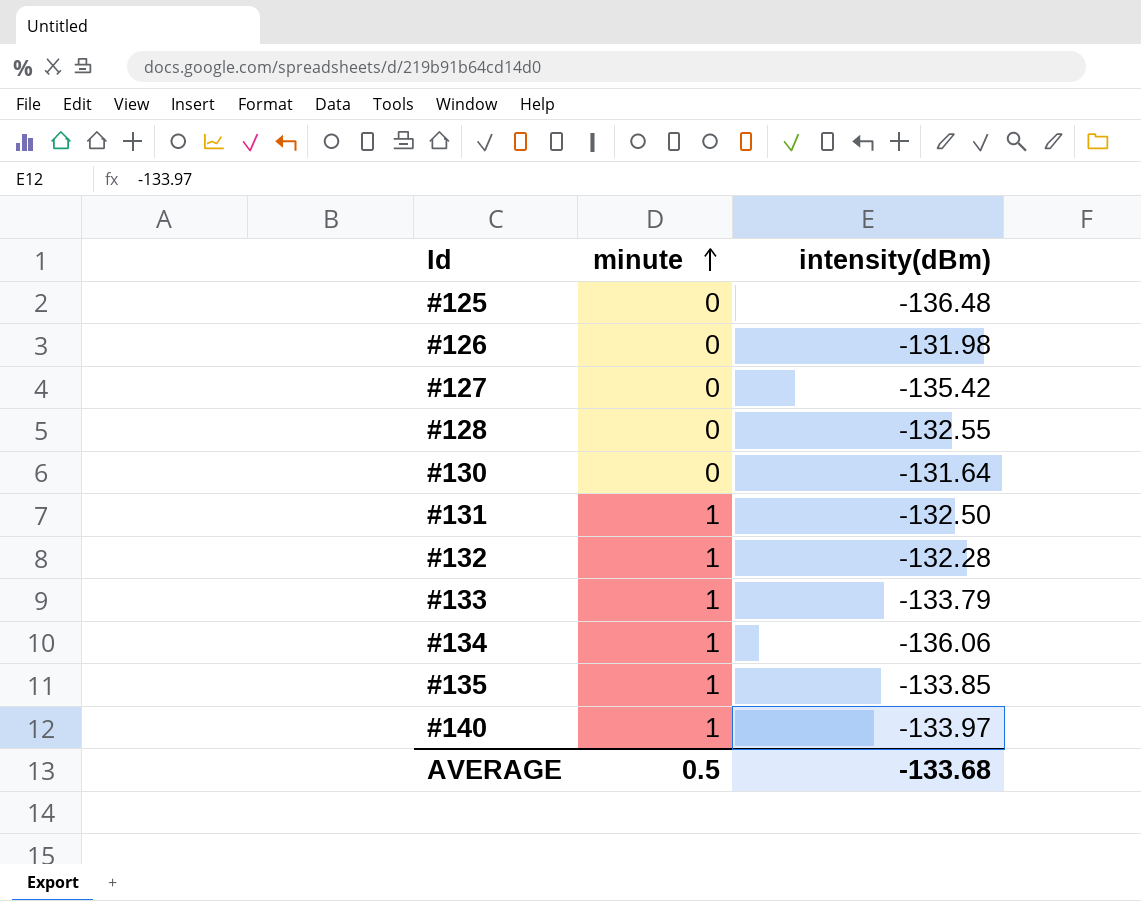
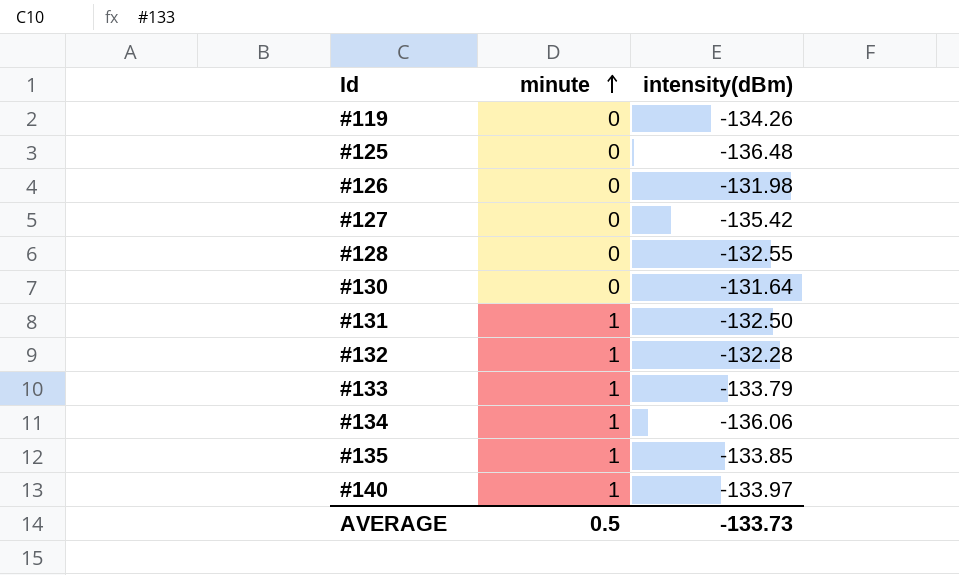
row #119: none -> 0 | -134.26
AVERAGE | intensity(dBm): -133.68 -> -133.73

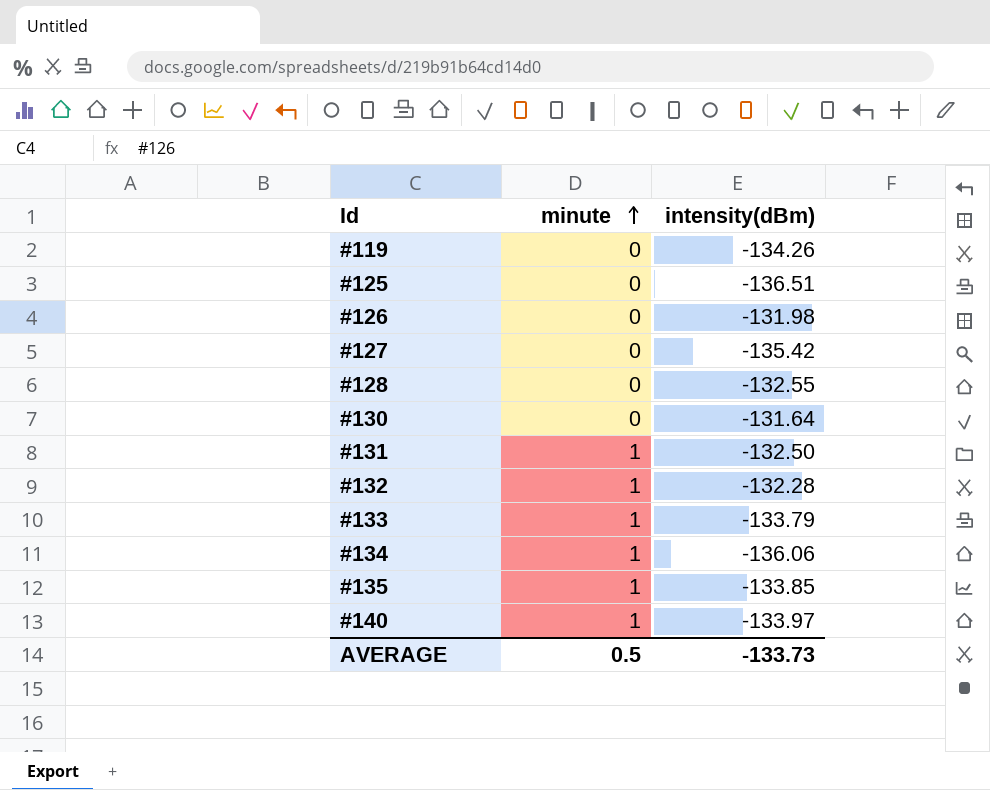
#125 | intensity(dBm): -136.48 -> -136.51

